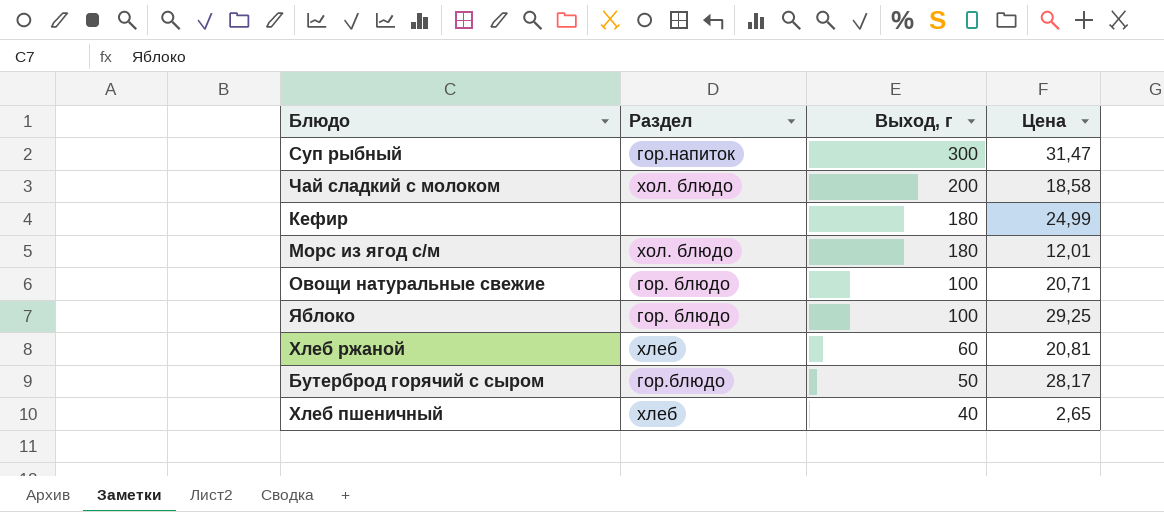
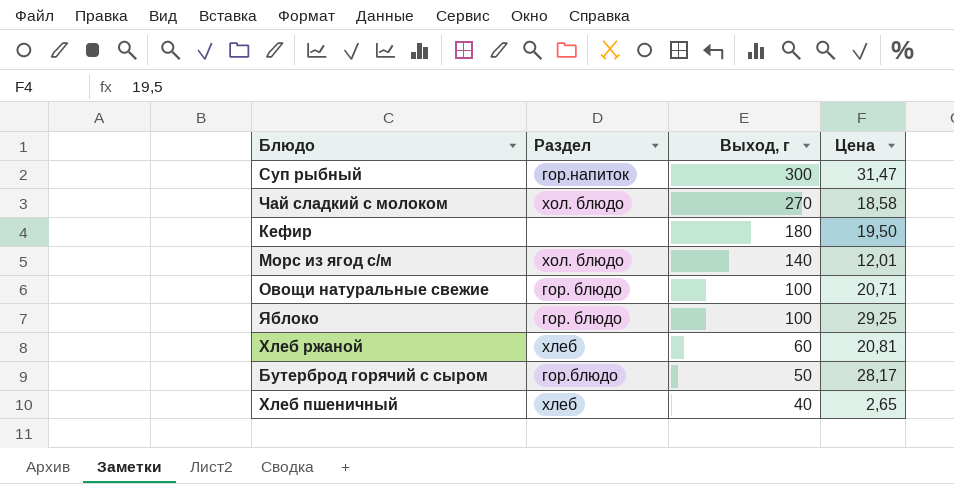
Чай сладкий с молоком | Выход, г: 200 -> 270
Кефир | Цена: 24,99 -> 19,50
Морс из ягод с/м | Выход, г: 180 -> 140

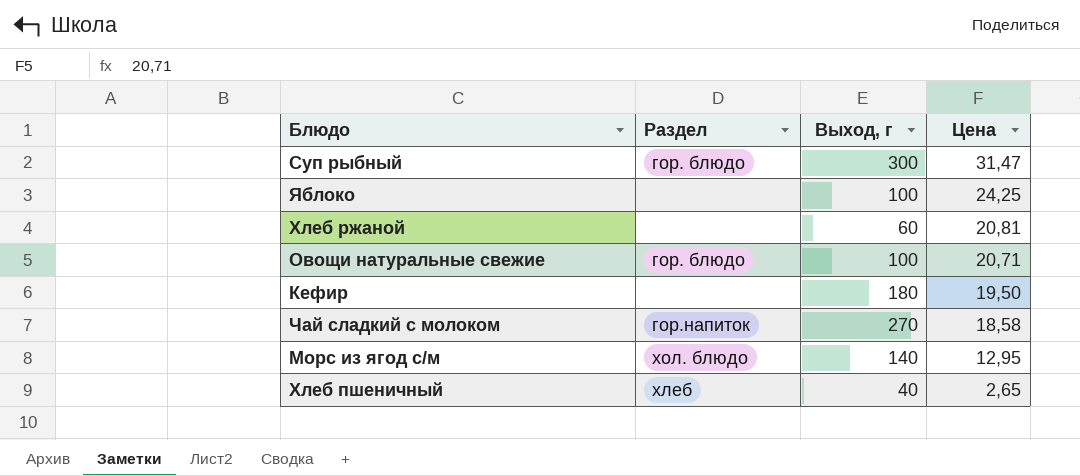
row order: Выход, г descending -> Цена descending
row Бутерброд горячий с сыром: гор.блюдо | 50 | 28,17 -> none
Суп рыбный | Раздел: гор.напиток -> гор. блюдо
Яблоко | Раздел: гор. блюдо -> none
Яблоко | Цена: 29,25 -> 24,25
Хлеб ржаной | Раздел: хлеб -> none
Чай сладкий с молоком | Раздел: хол. блюдо -> гор.напиток
Морс из ягод с/м | Цена: 12,01 -> 12,95

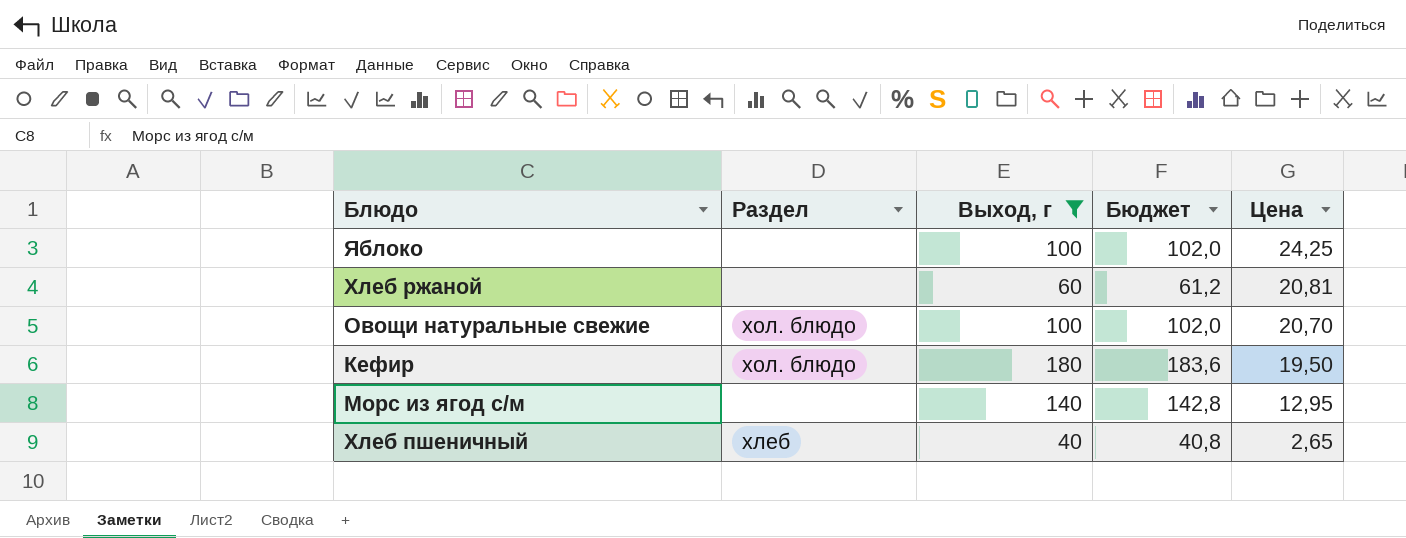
filter: none -> Выход, г <= 180
column Бюджет | formula: none -> [Выход, г] * 1,02
Овощи натуральные свежие | Раздел: гор. блюдо -> хол. блюдо
Овощи натуральные свежие | Цена: 20,71 -> 20,70
Кефир | Раздел: none -> хол. блюдо
Морс из ягод с/м | Раздел: хол. блюдо -> none

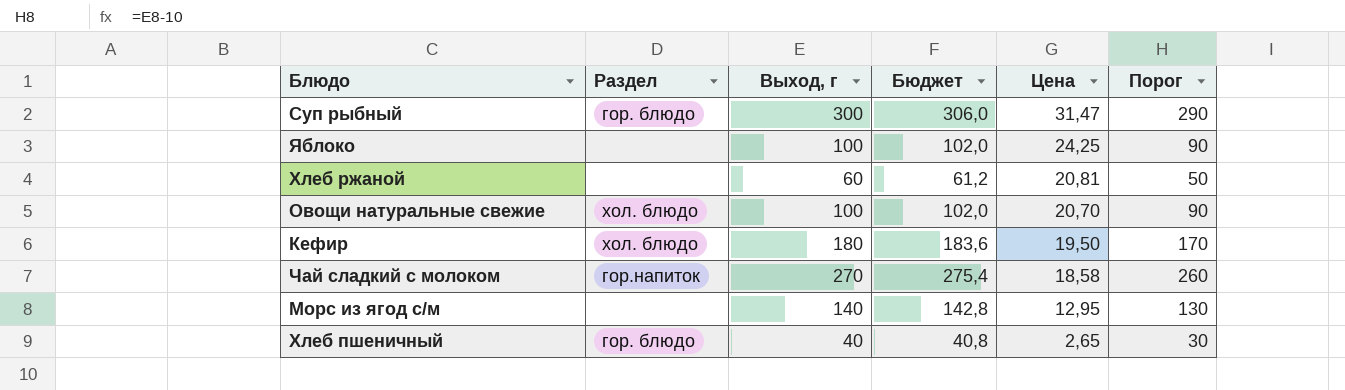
filter: Выход, г <= 180 -> none
column Порог | formula: none -> [Выход, г] - 10
Хлеб пшеничный | Раздел: хлеб -> гор. блюдо

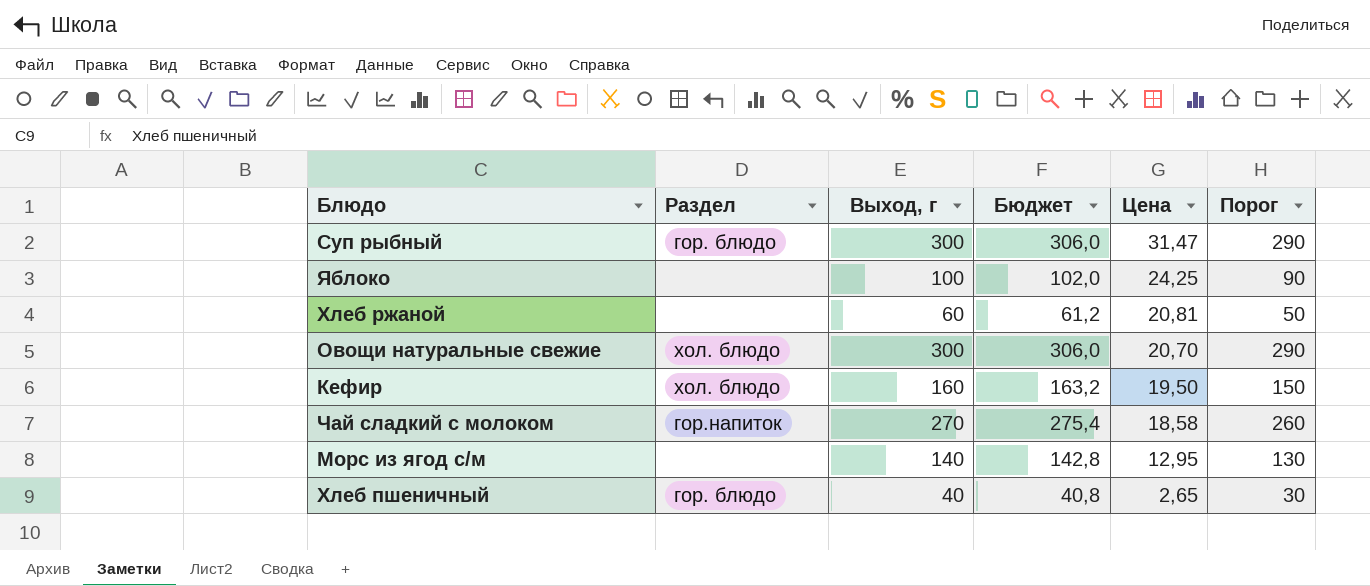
Овощи натуральные свежие | Выход, г: 100 -> 300
Овощи натуральные свежие | Бюджет: 102,0 -> 306,0
Овощи натуральные свежие | Порог: 90 -> 290
Кефир | Выход, г: 180 -> 160
Кефир | Бюджет: 183,6 -> 163,2
Кефир | Порог: 170 -> 150

